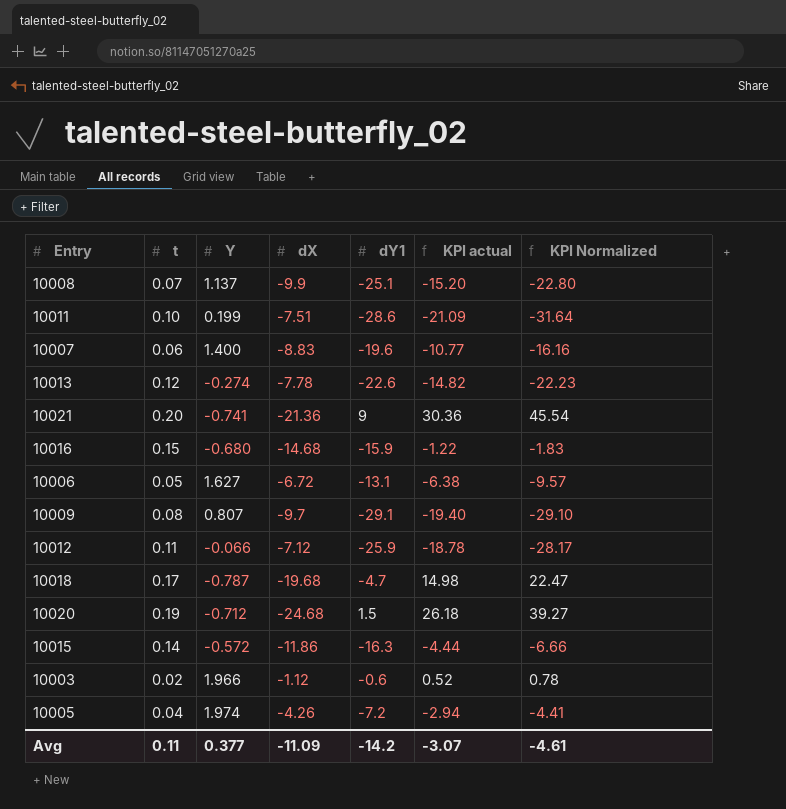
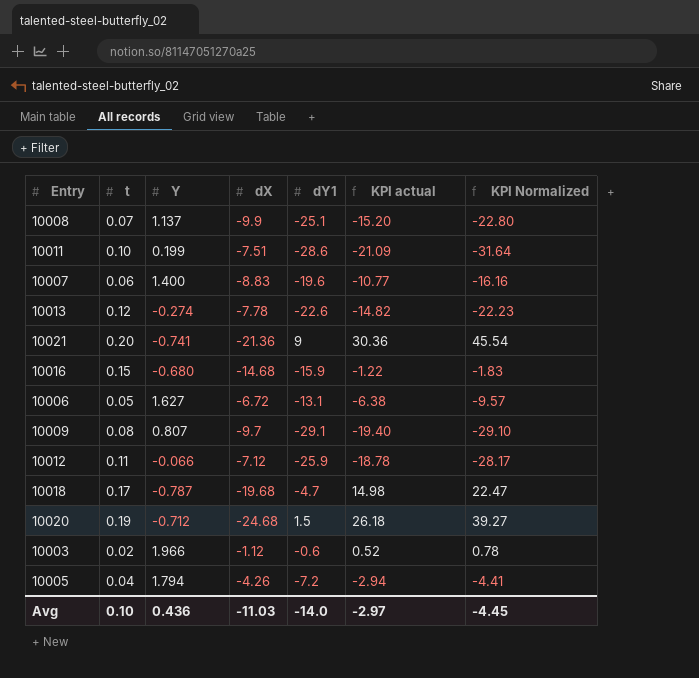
row 10015: 0.14 | -0.572 | -11.86 | -16.3 | -4.44 | -6.66 -> none
10005 | Y: 1.974 -> 1.794
Avg | t: 0.11 -> 0.10
Avg | Y: 0.377 -> 0.436
Avg | dX: -11.09 -> -11.03
Avg | dY1: -14.2 -> -14.0
Avg | KPI actual: -3.07 -> -2.97
Avg | KPI Normalized: -4.61 -> -4.45

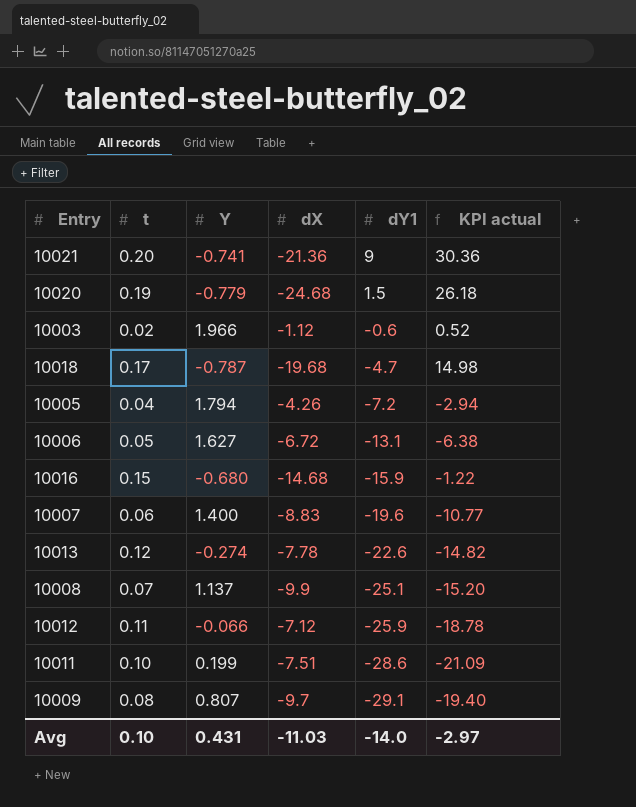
row order: none -> dY1 descending
column KPI Normalized | formula: [KPI actual] * 1.5 -> none
10020 | Y: -0.712 -> -0.779
Avg | Y: 0.436 -> 0.431

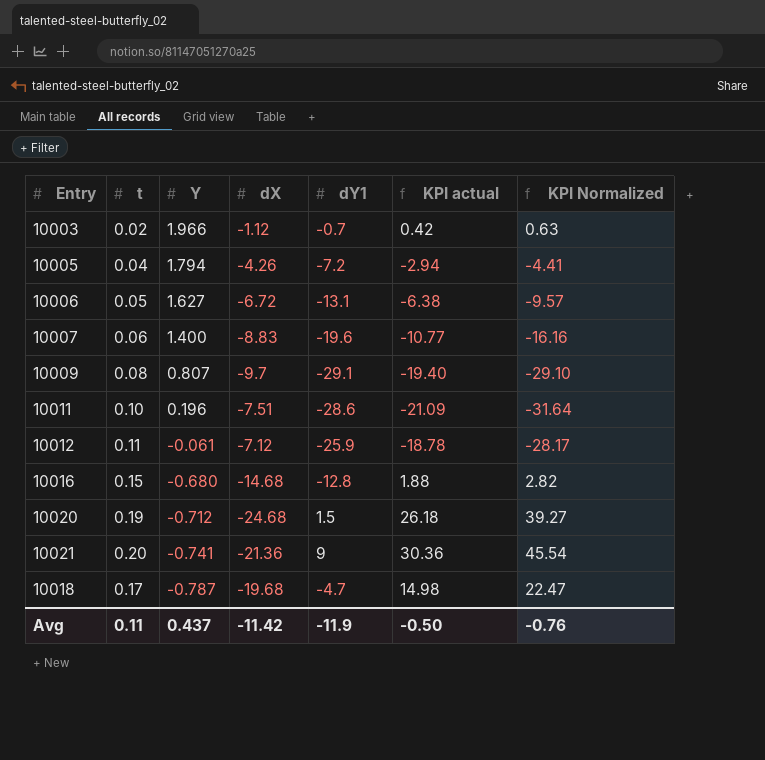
row order: dY1 descending -> Y descending
column KPI Normalized | formula: none -> [KPI actual] * 1.5
row 10013: 0.12 | -0.274 | -7.78 | -22.6 | -14.82 -> none
row 10008: 0.07 | 1.137 | -9.9 | -25.1 | -15.20 -> none
10003 | dY1: -0.6 -> -0.7
10003 | KPI actual: 0.52 -> 0.42
10011 | Y: 0.199 -> 0.196
10012 | Y: -0.066 -> -0.061
10016 | dY1: -15.9 -> -12.8
10016 | KPI actual: -1.22 -> 1.88
10020 | Y: -0.779 -> -0.712
Avg | t: 0.10 -> 0.11
Avg | Y: 0.431 -> 0.437
Avg | dX: -11.03 -> -11.42
Avg | dY1: -14.0 -> -11.9
Avg | KPI actual: -2.97 -> -0.50

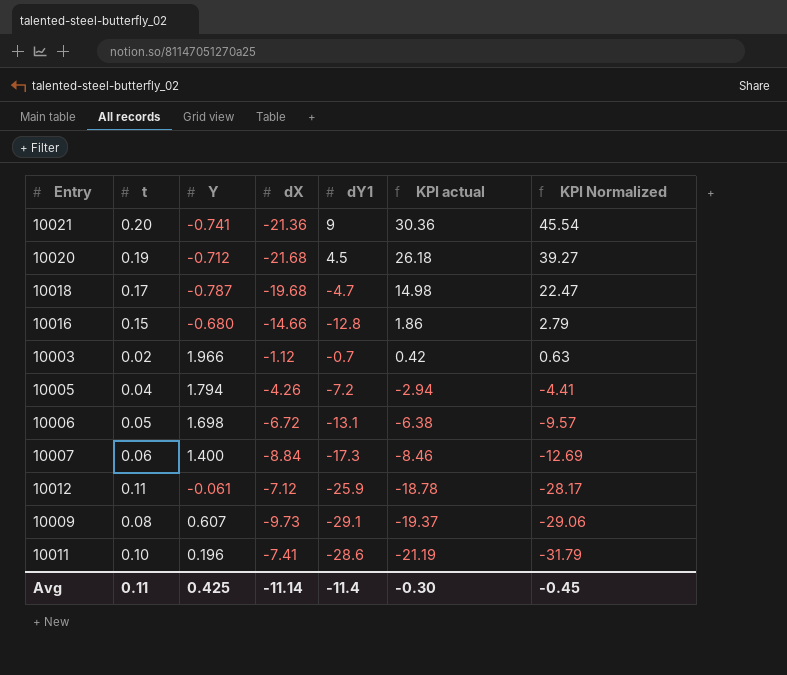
row order: Y descending -> KPI actual descending
10020 | dX: -24.68 -> -21.68
10020 | dY1: 1.5 -> 4.5
10016 | dX: -14.68 -> -14.66
10016 | KPI actual: 1.88 -> 1.86
10016 | KPI Normalized: 2.82 -> 2.79
10006 | Y: 1.627 -> 1.698
10007 | dX: -8.83 -> -8.84
10007 | dY1: -19.6 -> -17.3
10007 | KPI actual: -10.77 -> -8.46
10007 | KPI Normalized: -16.16 -> -12.69
10009 | Y: 0.807 -> 0.607
10009 | dX: -9.7 -> -9.73
10009 | KPI actual: -19.40 -> -19.37
10009 | KPI Normalized: -29.10 -> -29.06
10011 | dX: -7.51 -> -7.41
10011 | KPI actual: -21.09 -> -21.19
10011 | KPI Normalized: -31.64 -> -31.79
Avg | Y: 0.437 -> 0.425
Avg | dX: -11.42 -> -11.14
Avg | dY1: -11.9 -> -11.4
Avg | KPI actual: -0.50 -> -0.30
Avg | KPI Normalized: -0.76 -> -0.45

